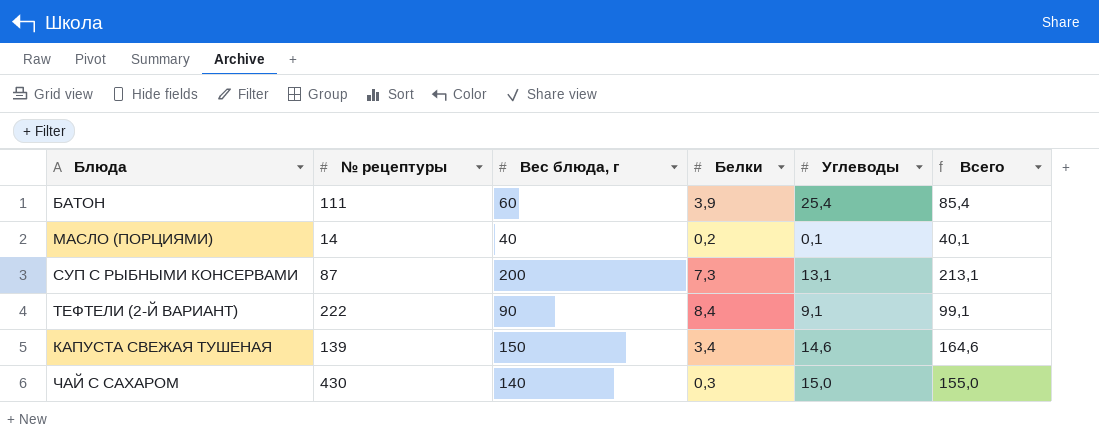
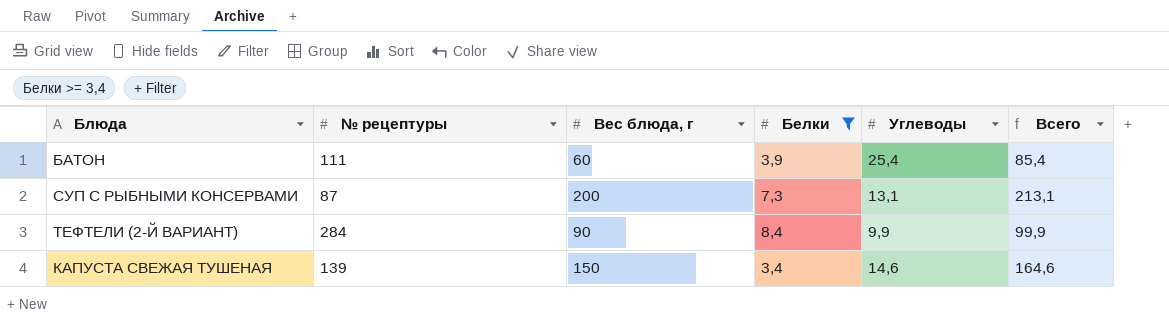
filter: none -> Белки >= 3,4
ТЕФТЕЛИ (2-Й ВАРИАНТ) | № рецептуры: 222 -> 284
ТЕФТЕЛИ (2-Й ВАРИАНТ) | Углеводы: 9,1 -> 9,9
ТЕФТЕЛИ (2-Й ВАРИАНТ) | Всего: 99,1 -> 99,9

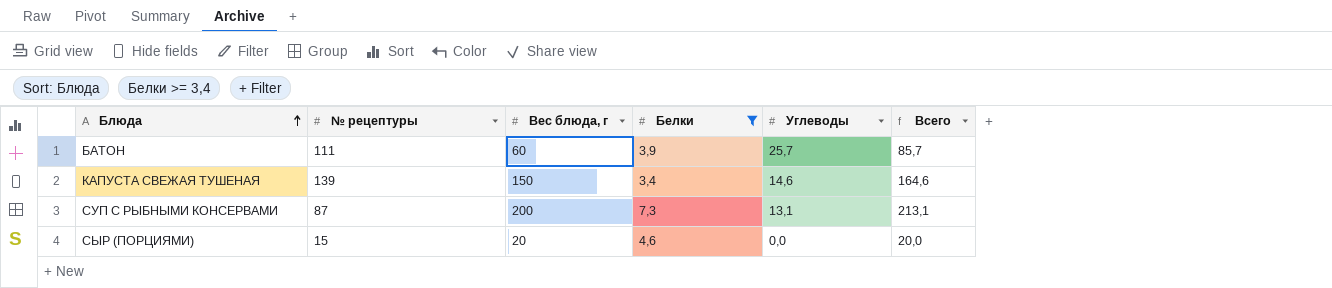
row order: none -> Блюда ascending
row ТЕФТЕЛИ (2-Й ВАРИАНТ): 284 | 90 | 8,4 | 9,9 | 99,9 -> none
БАТОН | Углеводы: 25,4 -> 25,7
БАТОН | Всего: 85,4 -> 85,7
row СЫР (ПОРЦИЯМИ): none -> 15 | 20 | 4,6 | 0,0 | 20,0

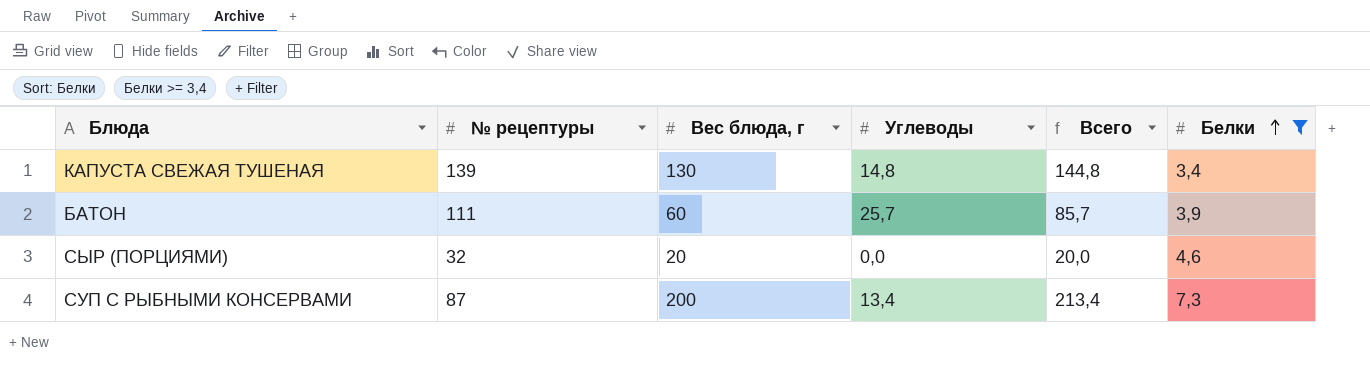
row order: Блюда ascending -> Белки ascending
column Белки | position: 4 -> 6
КАПУСТА СВЕЖАЯ ТУШЕНАЯ | Вес блюда, г: 150 -> 130
КАПУСТА СВЕЖАЯ ТУШЕНАЯ | Углеводы: 14,6 -> 14,8
КАПУСТА СВЕЖАЯ ТУШЕНАЯ | Всего: 164,6 -> 144,8
СЫР (ПОРЦИЯМИ) | № рецептуры: 15 -> 32
СУП С РЫБНЫМИ КОНСЕРВАМИ | Углеводы: 13,1 -> 13,4
СУП С РЫБНЫМИ КОНСЕРВАМИ | Всего: 213,1 -> 213,4

